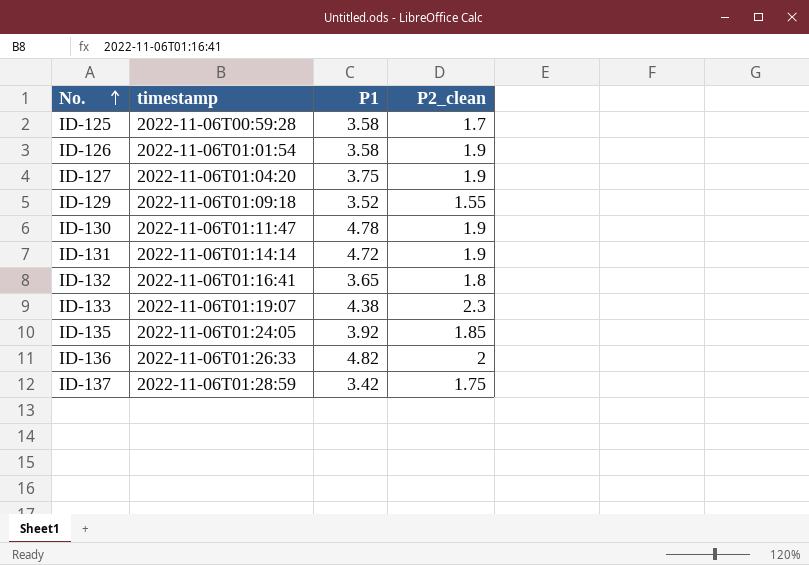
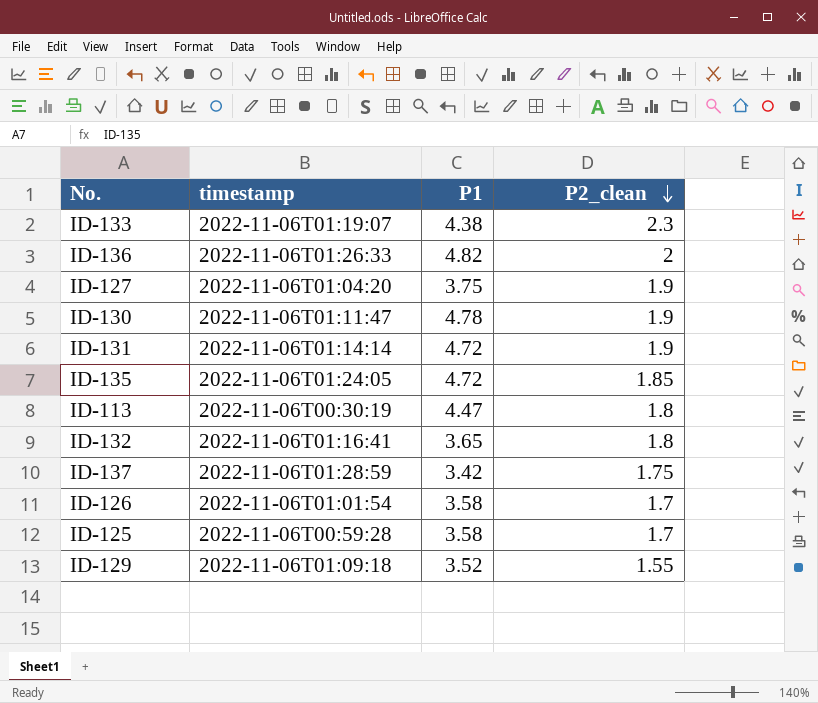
row order: No. ascending -> P2_clean descending
ID-135 | P1: 3.92 -> 4.72
row ID-113: none -> 2022-11-06T00:30:19 | 4.47 | 1.8
ID-126 | P2_clean: 1.9 -> 1.7

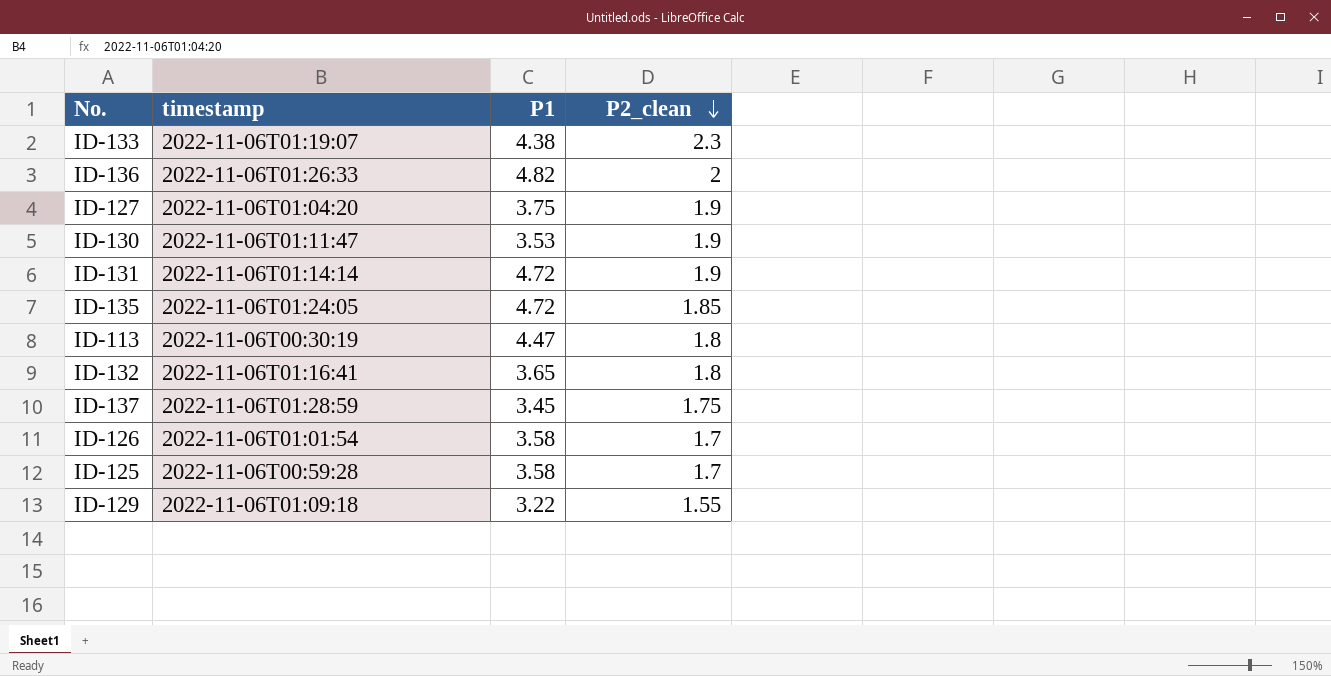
ID-130 | P1: 4.78 -> 3.53
ID-137 | P1: 3.42 -> 3.45
ID-129 | P1: 3.52 -> 3.22

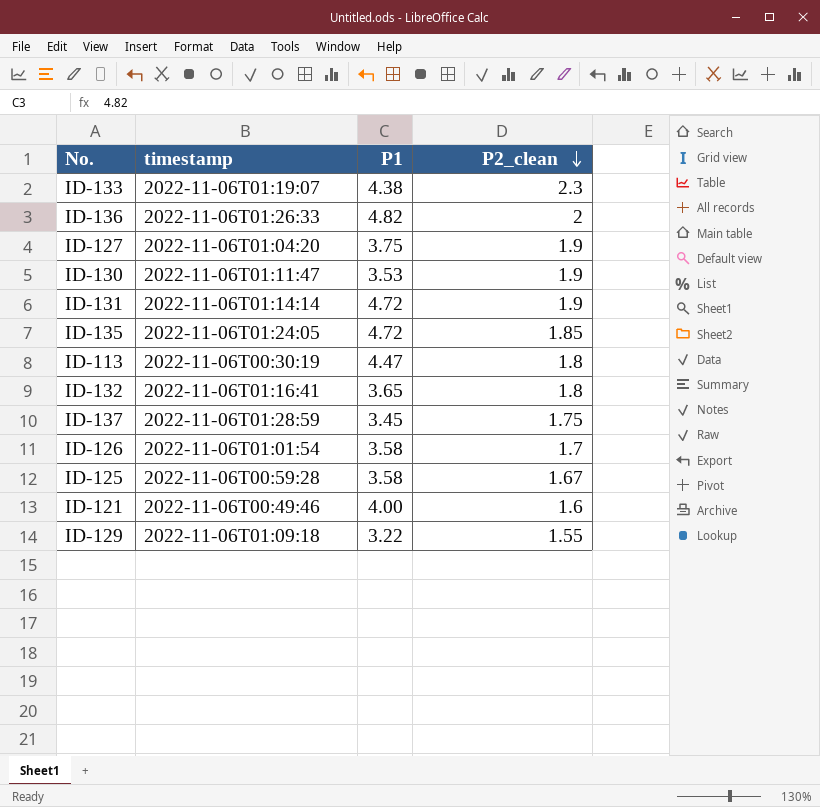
ID-125 | P2_clean: 1.7 -> 1.67
row ID-121: none -> 2022-11-06T00:49:46 | 4.00 | 1.6

